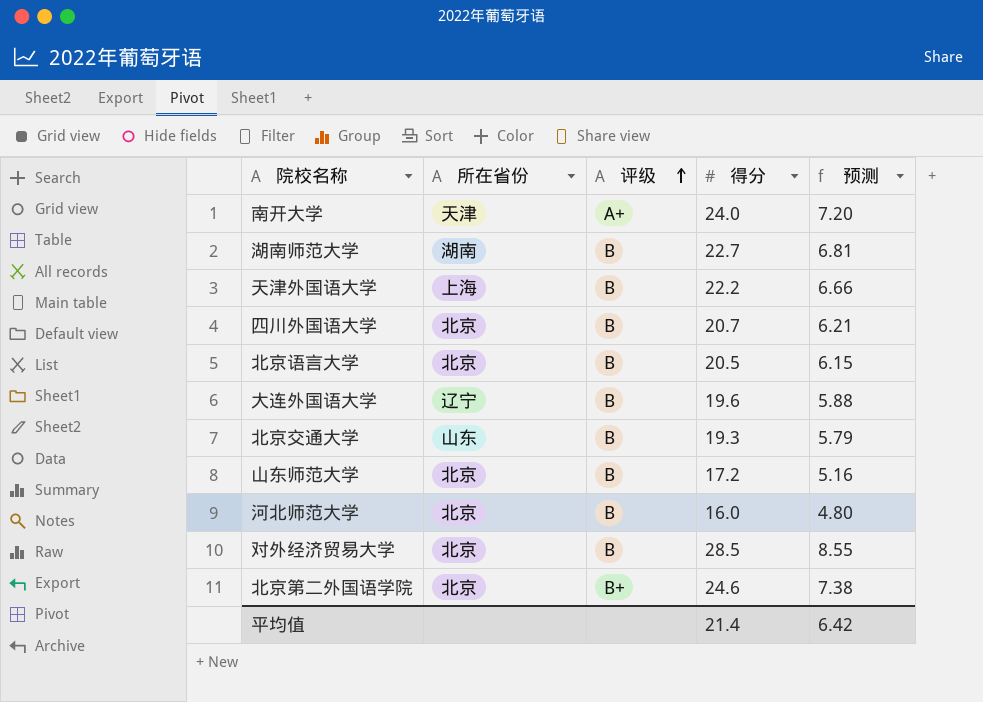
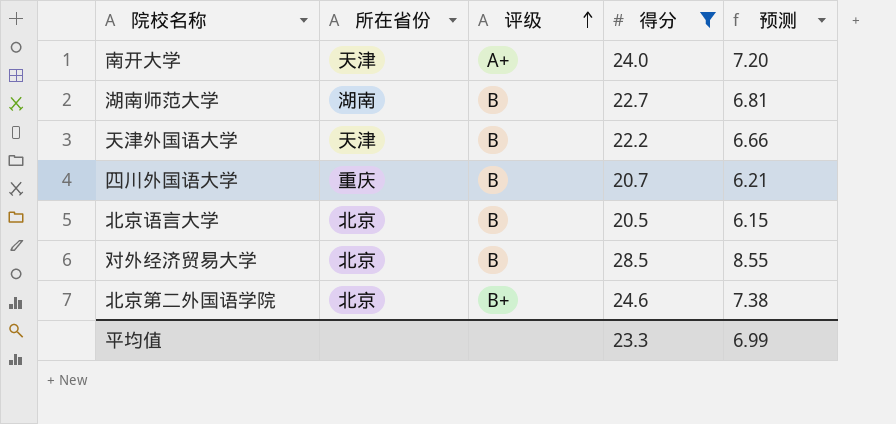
filter: none -> 得分 >= 20.5
天津外国语大学 | 所在省份: 上海 -> 天津
四川外国语大学 | 所在省份: 北京 -> 重庆
平均值 | 得分: 21.4 -> 23.3
平均值 | 预测: 6.42 -> 6.99

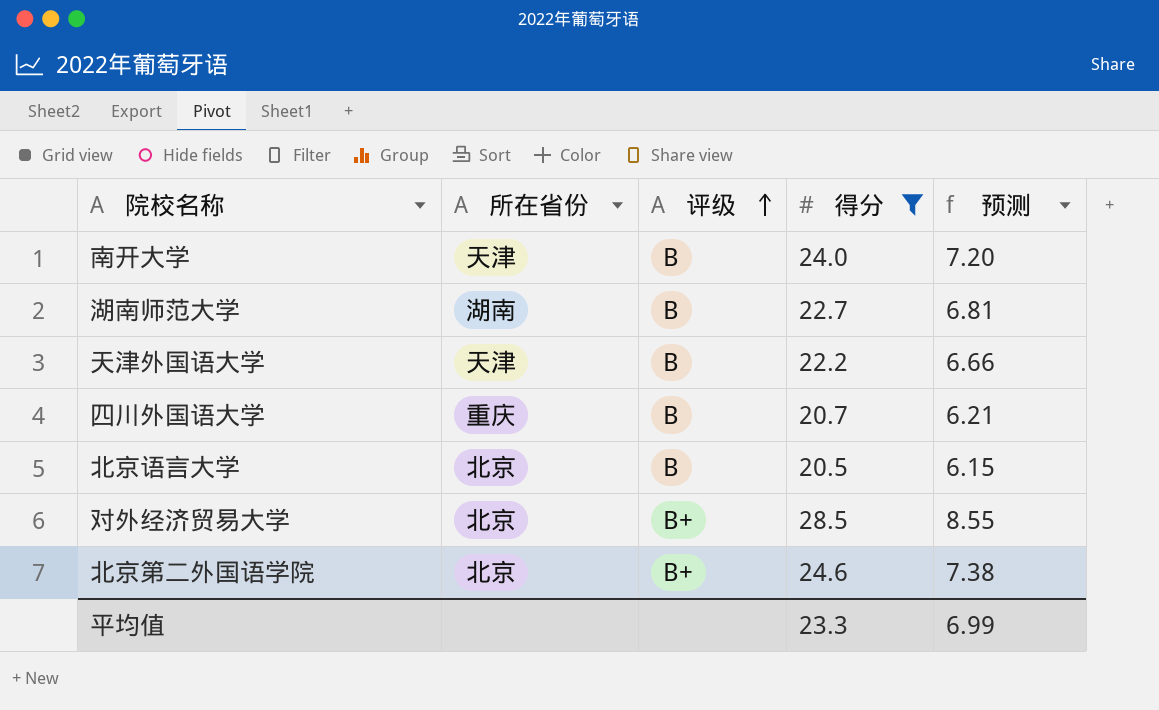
南开大学 | 评级: A+ -> B
对外经济贸易大学 | 评级: B -> B+

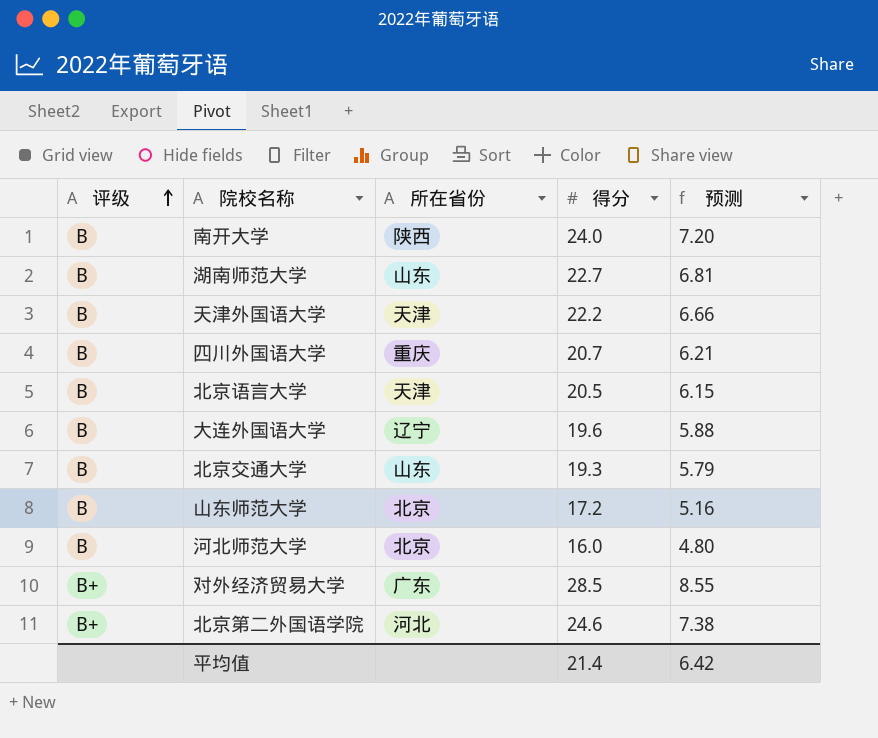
filter: 得分 >= 20.5 -> none
column 评级 | position: 3 -> 1
南开大学 | 所在省份: 天津 -> 陕西
湖南师范大学 | 所在省份: 湖南 -> 山东
北京语言大学 | 所在省份: 北京 -> 天津
对外经济贸易大学 | 所在省份: 北京 -> 广东
北京第二外国语学院 | 所在省份: 北京 -> 河北
平均值 | 得分: 23.3 -> 21.4
平均值 | 预测: 6.99 -> 6.42

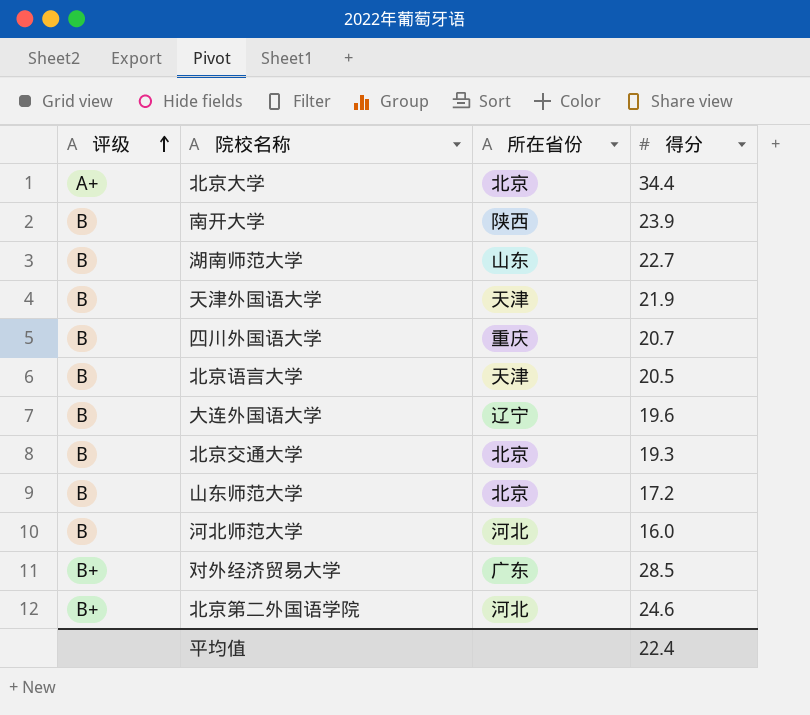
column 预测 | formula: [得分] * 0.3 -> none
row 北京大学: none -> A+ | 北京 | 34.4
南开大学 | 得分: 24.0 -> 23.9
天津外国语大学 | 得分: 22.2 -> 21.9
北京交通大学 | 所在省份: 山东 -> 北京
河北师范大学 | 所在省份: 北京 -> 河北
平均值 | 得分: 21.4 -> 22.4

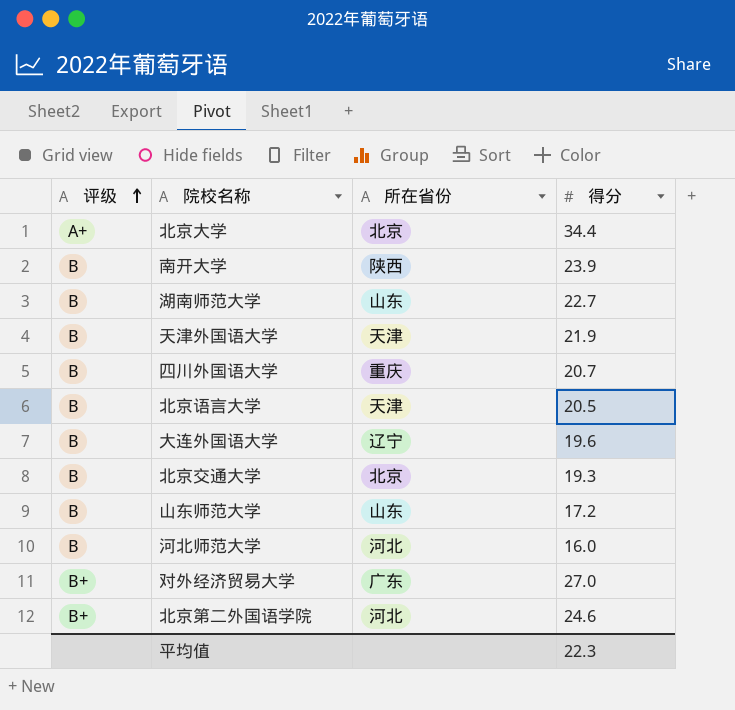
山东师范大学 | 所在省份: 北京 -> 山东
对外经济贸易大学 | 得分: 28.5 -> 27.0
平均值 | 得分: 22.4 -> 22.3

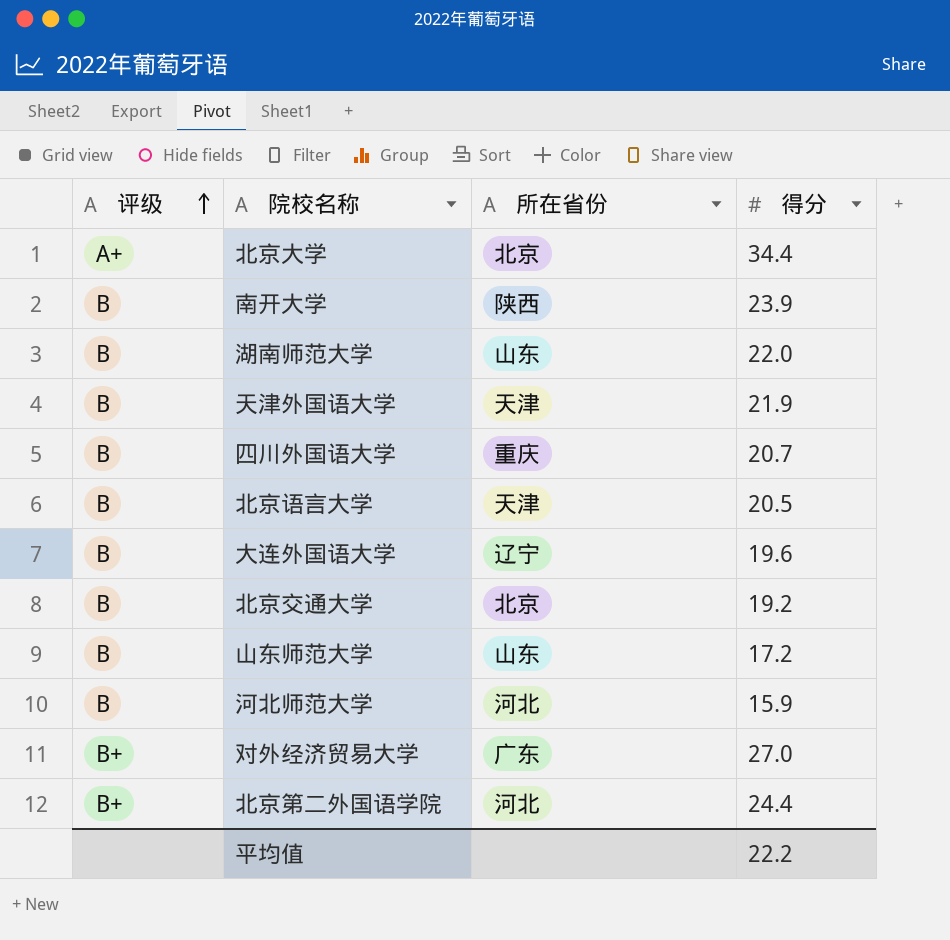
湖南师范大学 | 得分: 22.7 -> 22.0
北京交通大学 | 得分: 19.3 -> 19.2
河北师范大学 | 得分: 16.0 -> 15.9
北京第二外国语学院 | 得分: 24.6 -> 24.4
平均值 | 得分: 22.3 -> 22.2

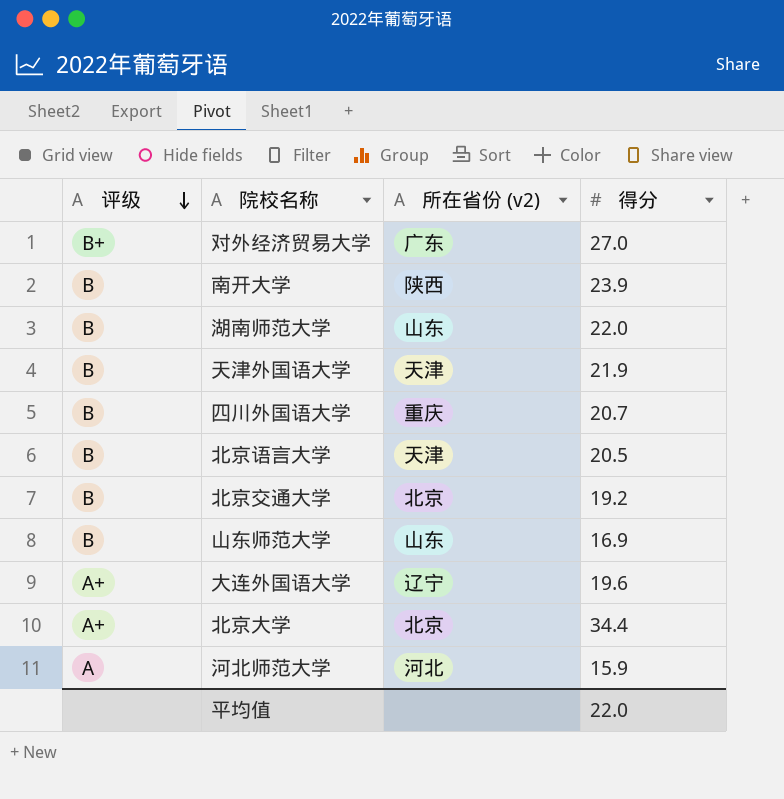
row order: 评级 ascending -> 评级 descending
column name: 所在省份 -> 所在省份 (v2)
row 北京第二外国语学院: B+ | 河北 | 24.4 -> none
山东师范大学 | 得分: 17.2 -> 16.9
大连外国语大学 | 评级: B -> A+
河北师范大学 | 评级: B -> A
平均值 | 得分: 22.2 -> 22.0

